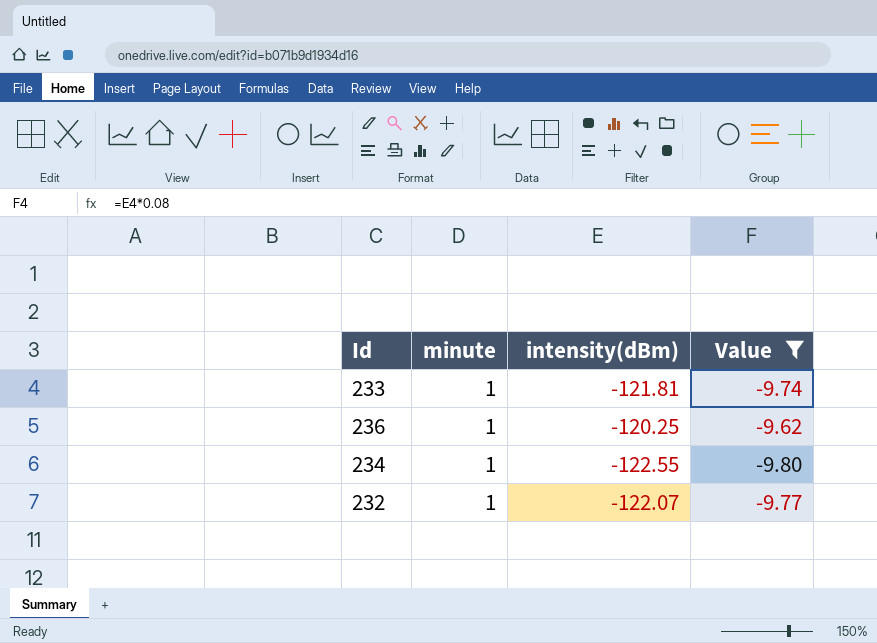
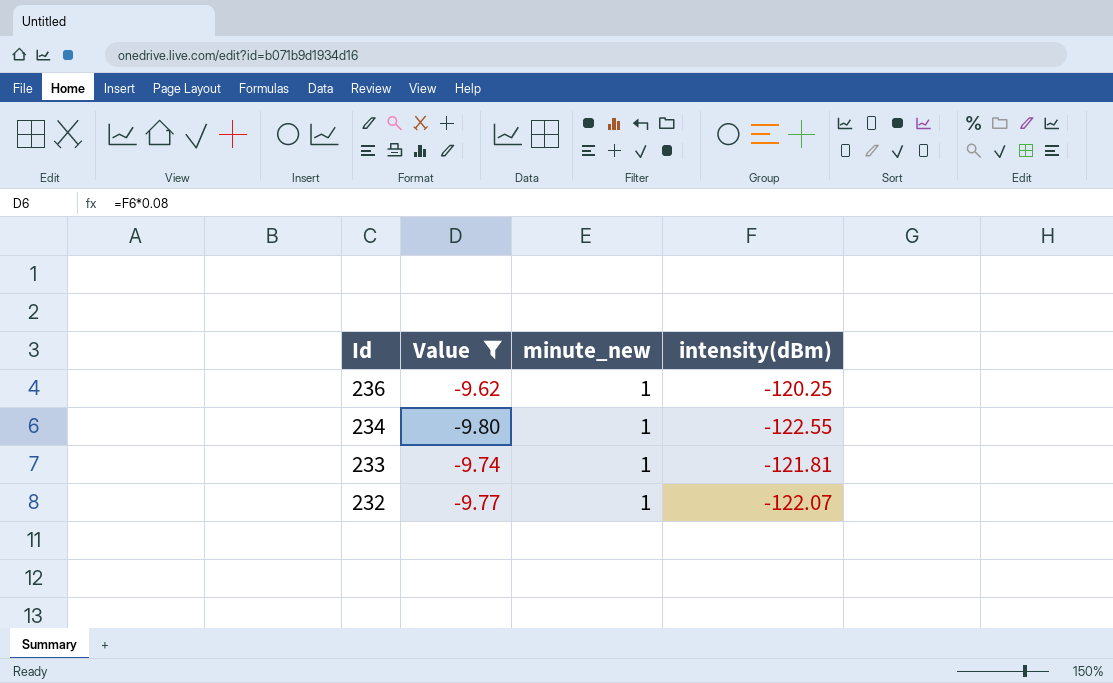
row order: none -> Id descending
column Value | position: 4 -> 2
column name: minute -> minute_new

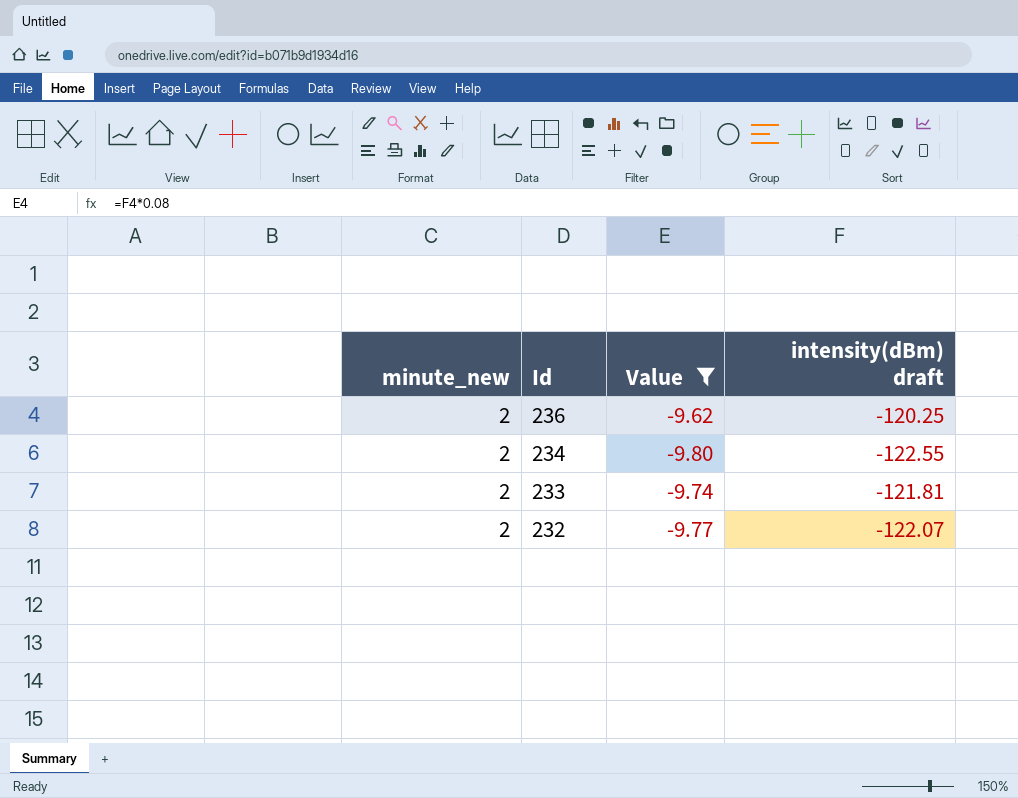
column minute_new | position: 3 -> 1
column name: intensity(dBm) -> intensity(dBm) draft
236 | minute_new: 1 -> 2
234 | minute_new: 1 -> 2
233 | minute_new: 1 -> 2
232 | minute_new: 1 -> 2

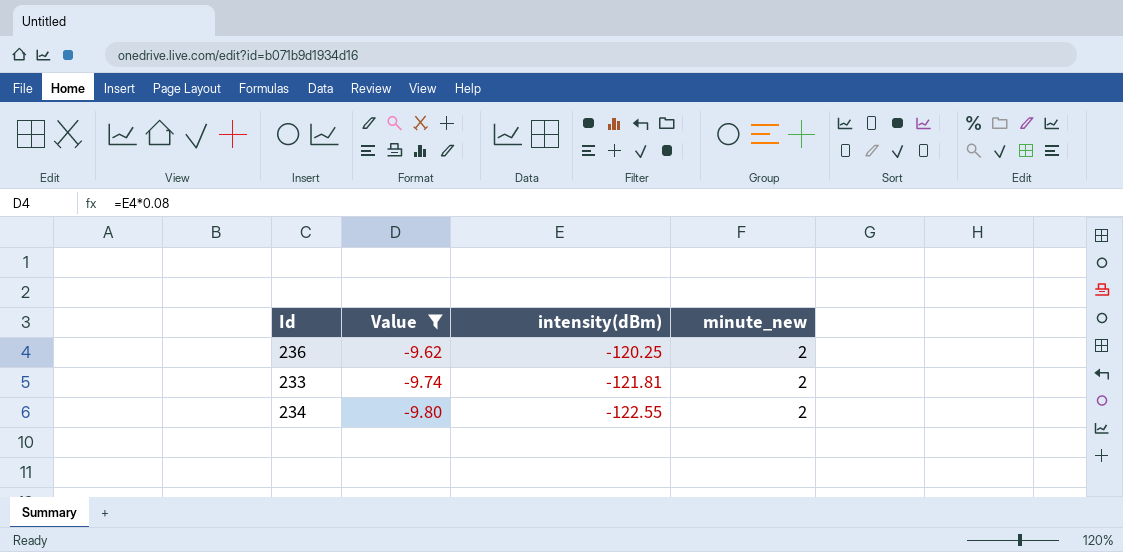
row order: Id descending -> Value descending
column name: intensity(dBm) draft -> intensity(dBm)
column minute_new | position: 1 -> 4
row 232: 2 | -9.77 | -122.07 -> none

